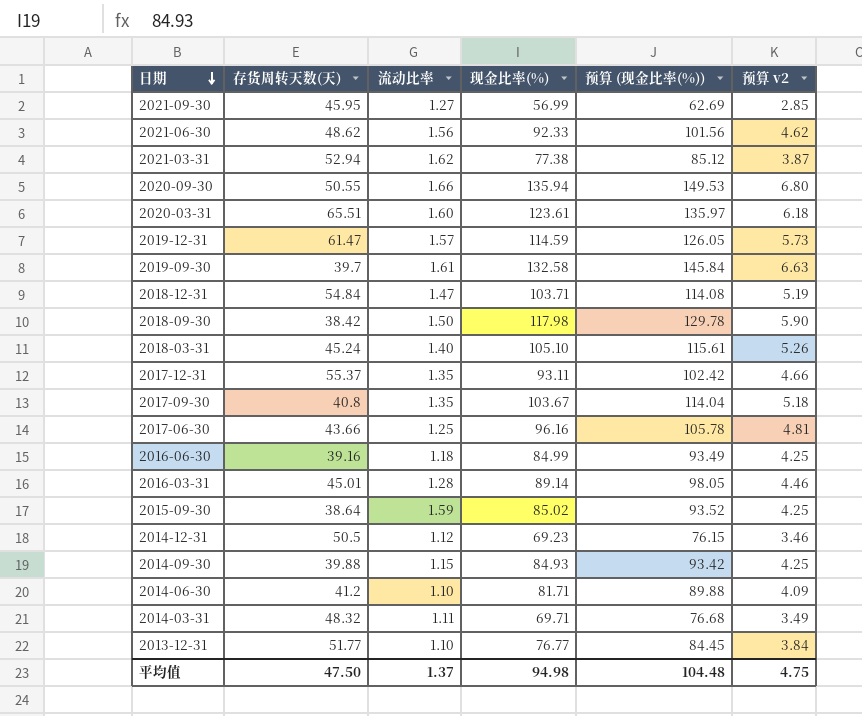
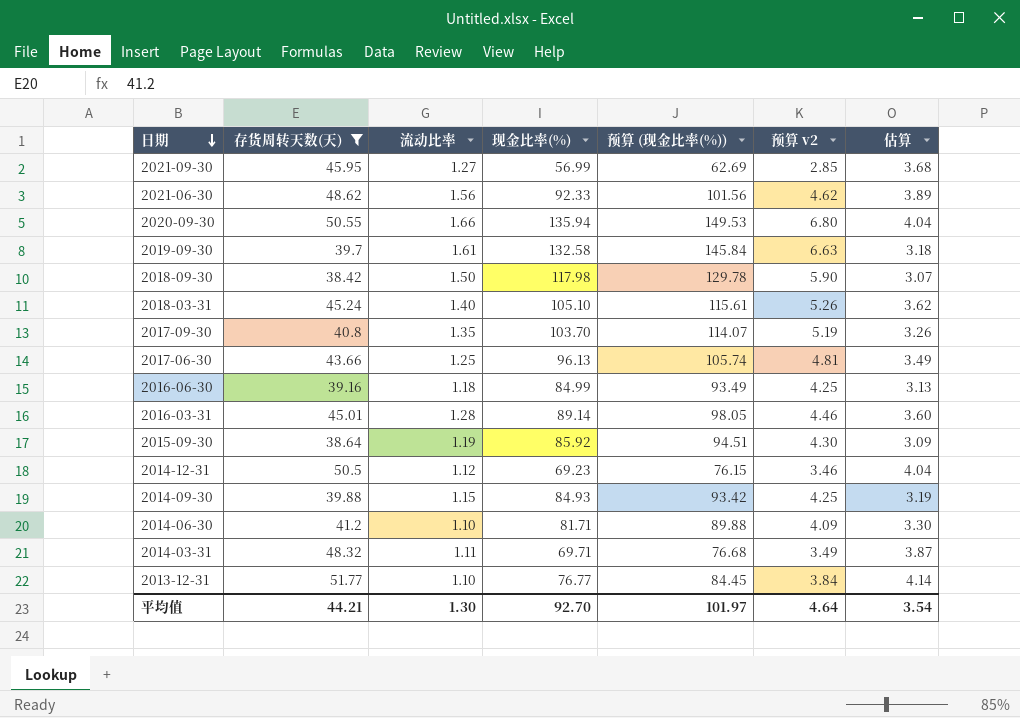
filter: none -> 存货周转天数(天) <= 51.77
column 估算 | formula: none -> [存货周转天数(天)] * 0.08
2017-09-30 | 现金比率(%): 103.67 -> 103.70
2017-09-30 | 预算 (现金比率(%)): 114.04 -> 114.07
2017-09-30 | 预算 v2: 5.18 -> 5.19
2017-06-30 | 现金比率(%): 96.16 -> 96.13
2017-06-30 | 预算 (现金比率(%)): 105.78 -> 105.74
2015-09-30 | 流动比率: 1.59 -> 1.19
2015-09-30 | 现金比率(%): 85.02 -> 85.92
2015-09-30 | 预算 (现金比率(%)): 93.52 -> 94.51
2015-09-30 | 预算 v2: 4.25 -> 4.30
平均值 | 存货周转天数(天): 47.50 -> 44.21
平均值 | 流动比率: 1.37 -> 1.30
平均值 | 现金比率(%): 94.98 -> 92.70
平均值 | 预算 (现金比率(%)): 104.48 -> 101.97
平均值 | 预算 v2: 4.75 -> 4.64

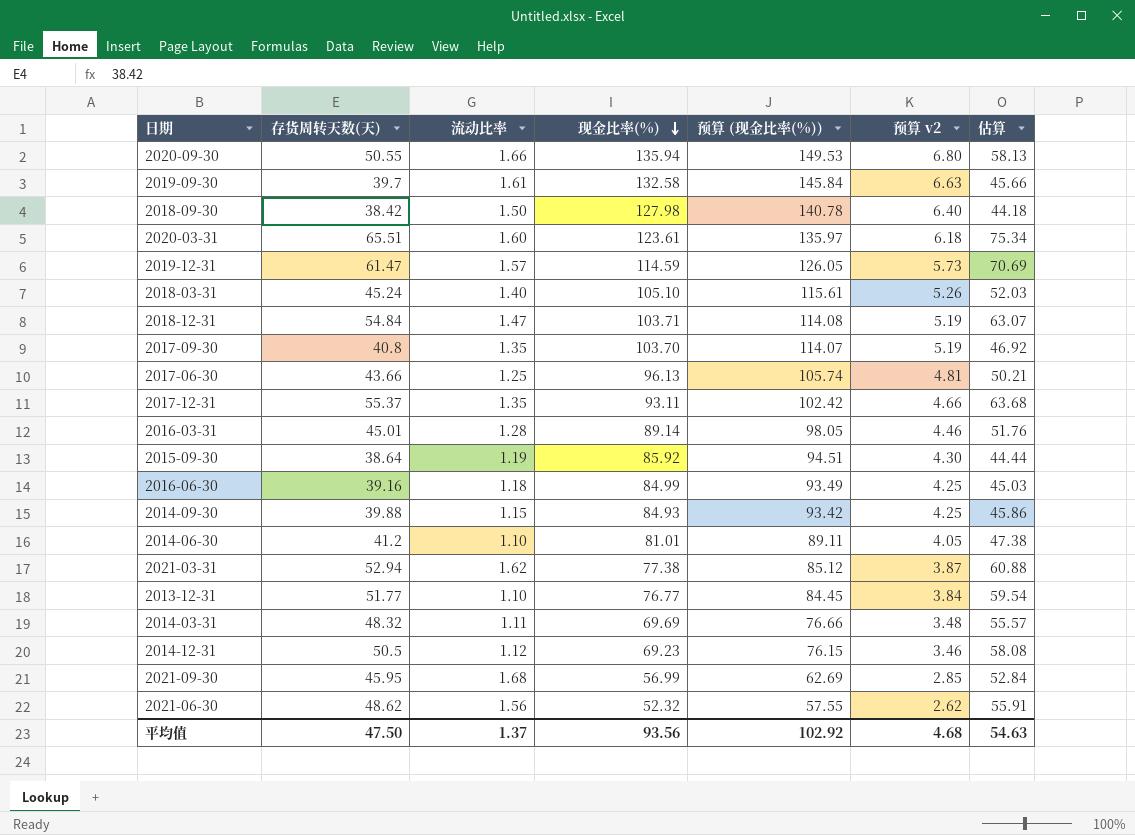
filter: 存货周转天数(天) <= 51.77 -> none
row order: 日期 descending -> 现金比率(%) descending
column 估算 | formula: [存货周转天数(天)] * 0.08 -> [存货周转天数(天)] * 1.15
2018-09-30 | 现金比率(%): 117.98 -> 127.98
2018-09-30 | 预算 (现金比率(%)): 129.78 -> 140.78
2018-09-30 | 预算 v2: 5.90 -> 6.40
2014-06-30 | 现金比率(%): 81.71 -> 81.01
2014-06-30 | 预算 (现金比率(%)): 89.88 -> 89.11
2014-06-30 | 预算 v2: 4.09 -> 4.05
2014-03-31 | 现金比率(%): 69.71 -> 69.69
2014-03-31 | 预算 (现金比率(%)): 76.68 -> 76.66
2014-03-31 | 预算 v2: 3.49 -> 3.48
2021-09-30 | 流动比率: 1.27 -> 1.68
2021-06-30 | 现金比率(%): 92.33 -> 52.32
2021-06-30 | 预算 (现金比率(%)): 101.56 -> 57.55
2021-06-30 | 预算 v2: 4.62 -> 2.62
平均值 | 存货周转天数(天): 44.21 -> 47.50
平均值 | 流动比率: 1.30 -> 1.37
平均值 | 现金比率(%): 92.70 -> 93.56
平均值 | 预算 (现金比率(%)): 101.97 -> 102.92
平均值 | 预算 v2: 4.64 -> 4.68
平均值 | 估算: 3.54 -> 54.63

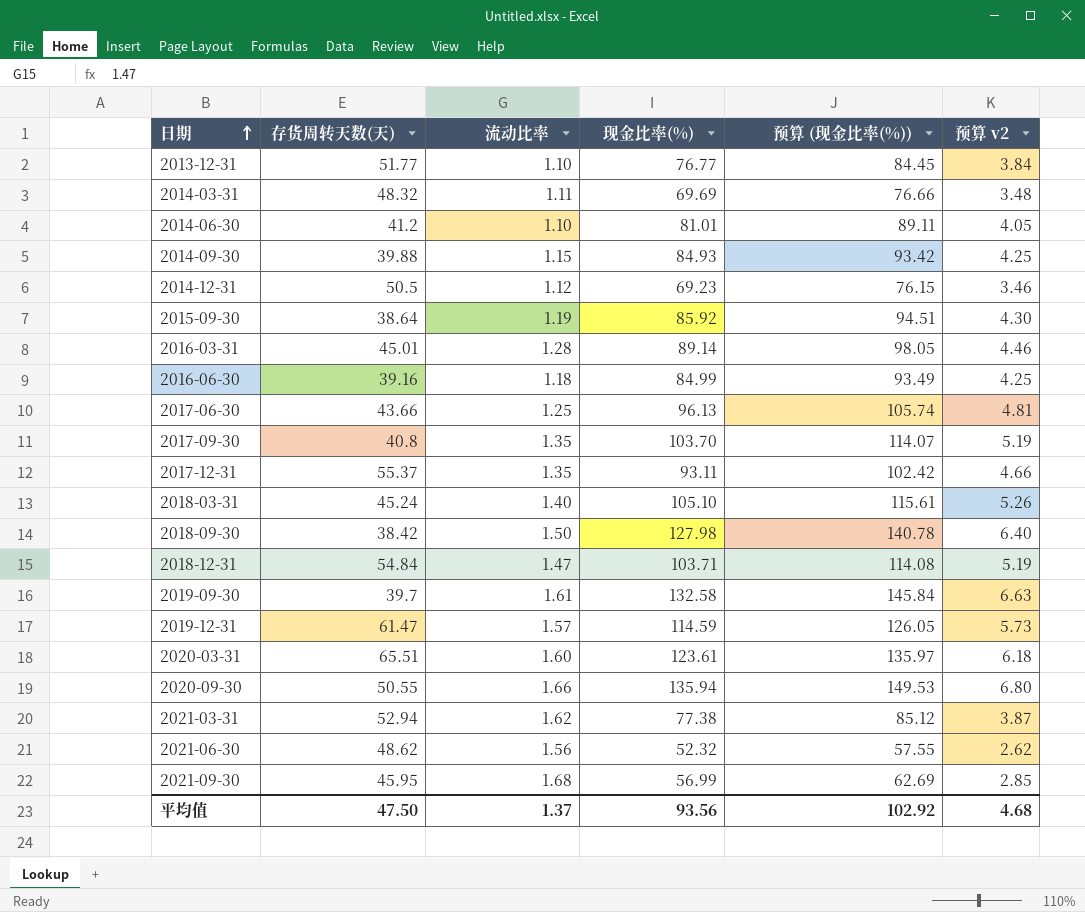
row order: 现金比率(%) descending -> 日期 ascending
column 估算 | formula: [存货周转天数(天)] * 1.15 -> none

